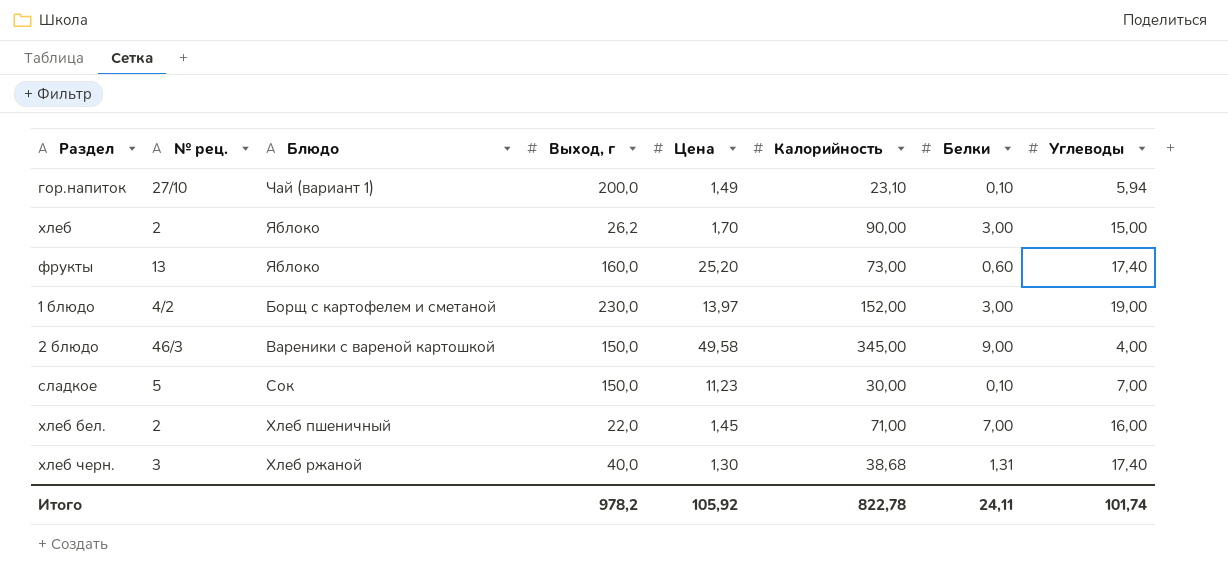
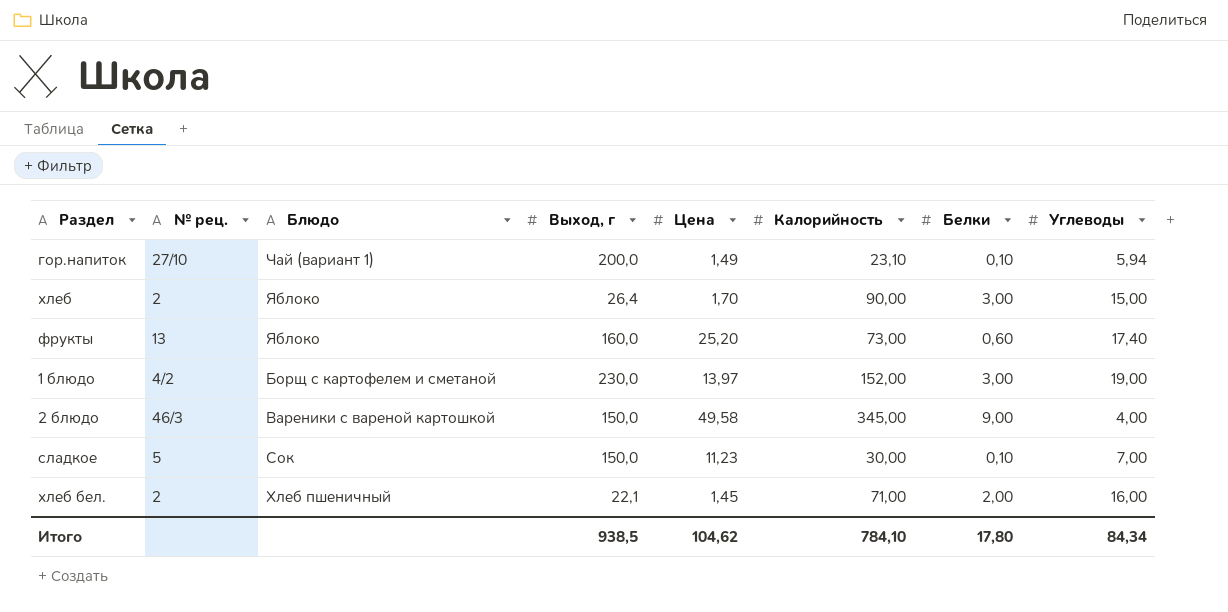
row хлеб черн.: 3 | Хлеб ржаной | 40,0 | 1,30 | 38,68 | 1,31 | 17,40 -> none
хлеб | Выход, г: 26,2 -> 26,4
хлеб бел. | Выход, г: 22,0 -> 22,1
хлеб бел. | Белки: 7,00 -> 2,00
Итого | Выход, г: 978,2 -> 938,5
Итого | Цена: 105,92 -> 104,62
Итого | Калорийность: 822,78 -> 784,10
Итого | Белки: 24,11 -> 17,80
Итого | Углеводы: 101,74 -> 84,34

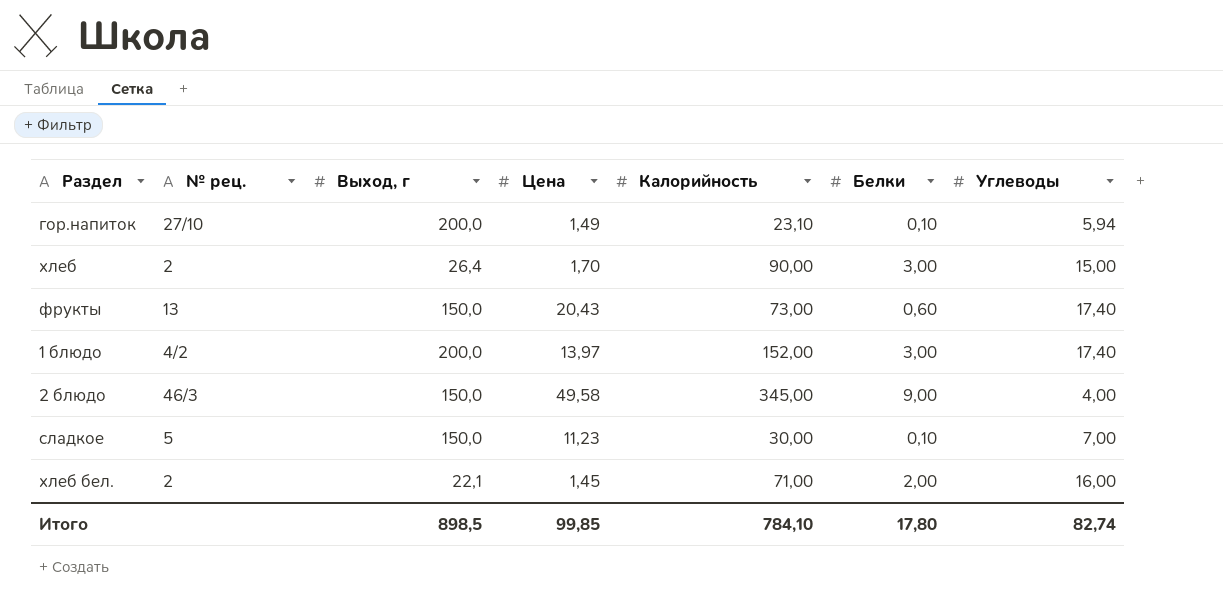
column Блюдо | position: 3 -> none
фрукты | Выход, г: 160,0 -> 150,0
фрукты | Цена: 25,20 -> 20,43
1 блюдо | Выход, г: 230,0 -> 200,0
1 блюдо | Углеводы: 19,00 -> 17,40
Итого | Выход, г: 938,5 -> 898,5
Итого | Цена: 104,62 -> 99,85
Итого | Углеводы: 84,34 -> 82,74

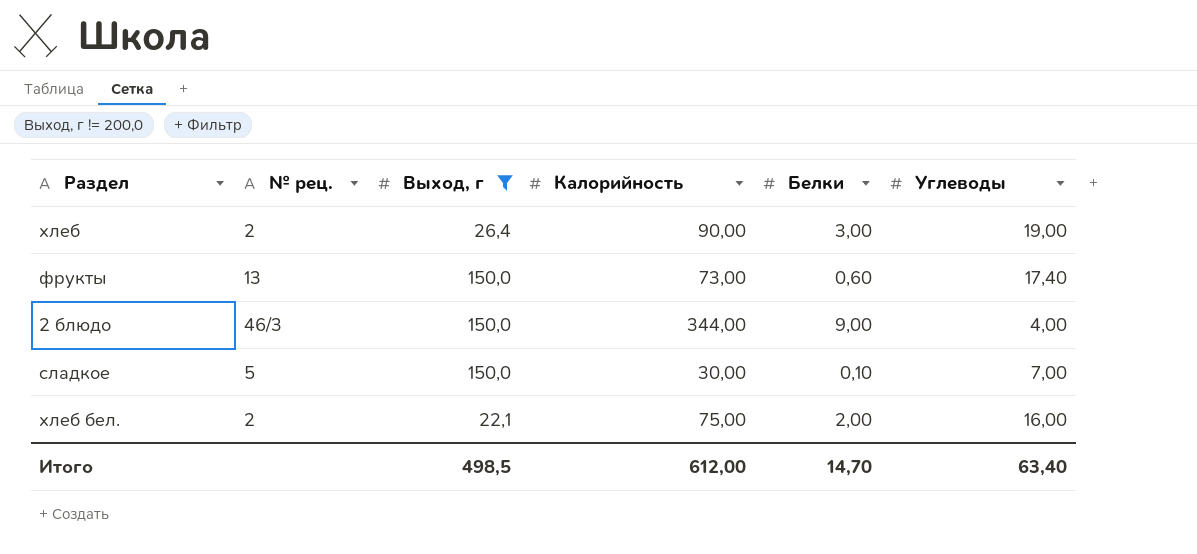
filter: none -> Выход, г != 200,0
column Цена | position: 4 -> none
хлеб | Углеводы: 15,00 -> 19,00
2 блюдо | Калорийность: 345,00 -> 344,00
хлеб бел. | Калорийность: 71,00 -> 75,00
Итого | Выход, г: 898,5 -> 498,5
Итого | Калорийность: 784,10 -> 612,00
Итого | Белки: 17,80 -> 14,70
Итого | Углеводы: 82,74 -> 63,40

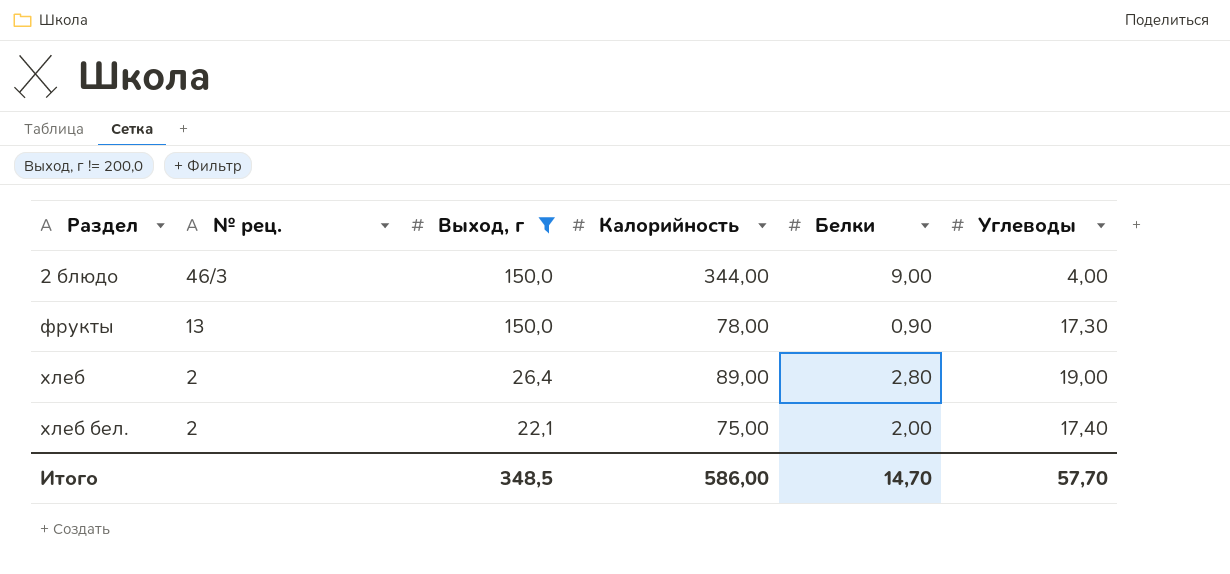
row order: none -> Раздел ascending
row сладкое: 5 | 150,0 | 30,00 | 0,10 | 7,00 -> none
фрукты | Калорийность: 73,00 -> 78,00
фрукты | Белки: 0,60 -> 0,90
фрукты | Углеводы: 17,40 -> 17,30
хлеб | Калорийность: 90,00 -> 89,00
хлеб | Белки: 3,00 -> 2,80
хлеб бел. | Углеводы: 16,00 -> 17,40
Итого | Выход, г: 498,5 -> 348,5
Итого | Калорийность: 612,00 -> 586,00
Итого | Углеводы: 63,40 -> 57,70

